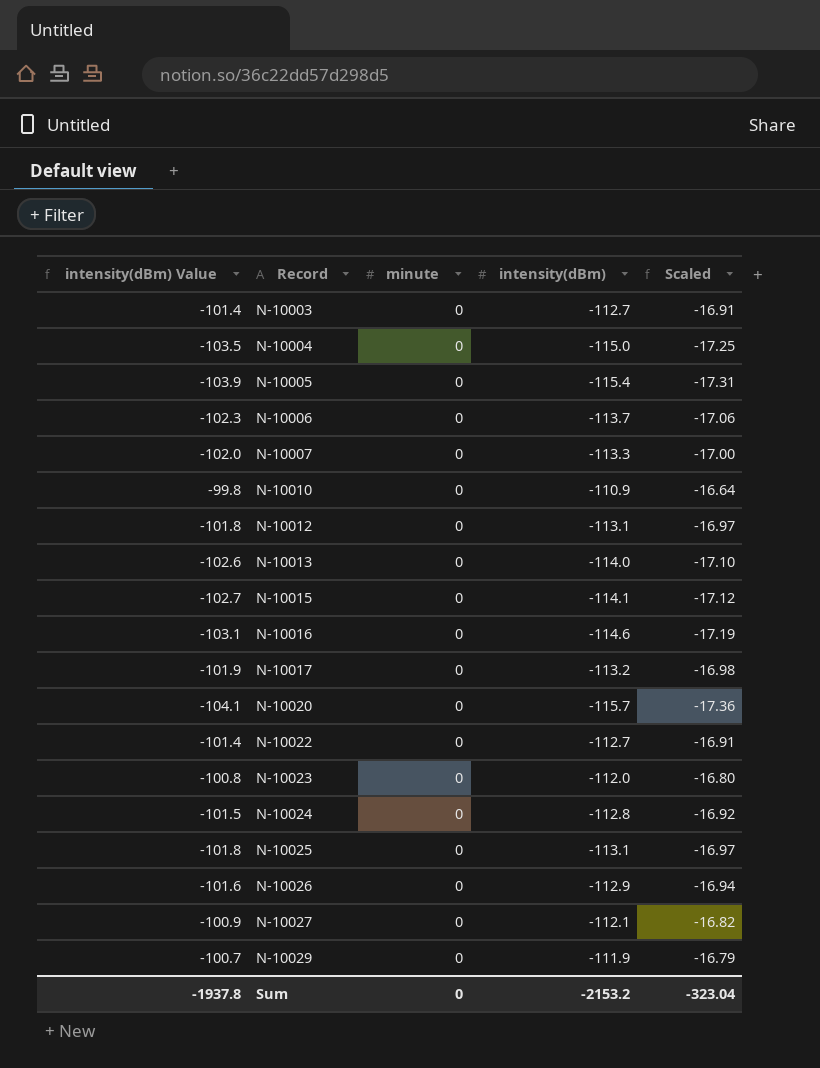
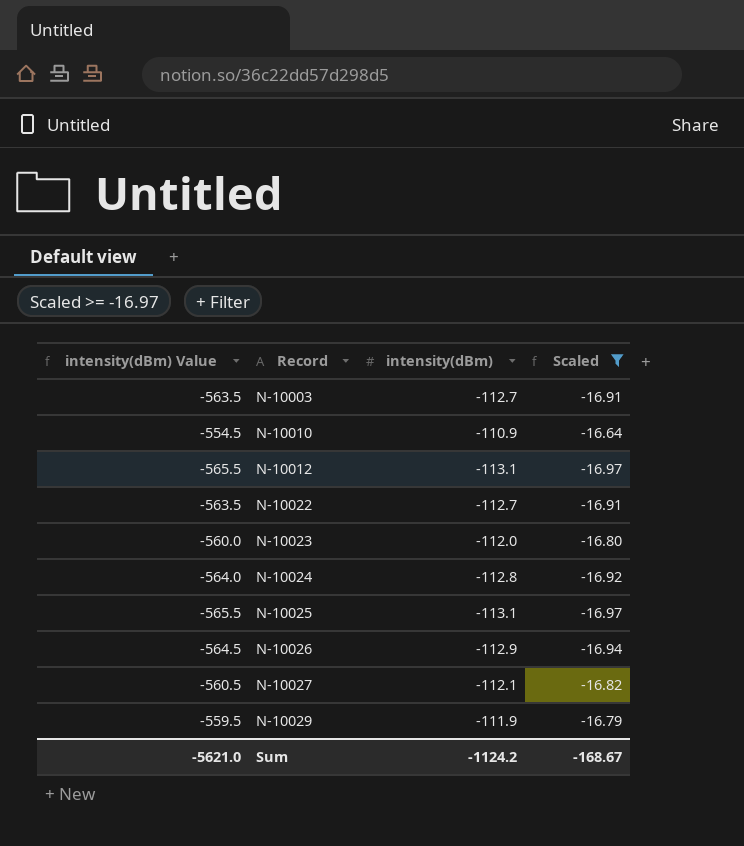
filter: none -> Scaled >= -16.97
column minute | position: 3 -> none
column intensity(dBm) Value | formula: [intensity(dBm)] * 0.9 -> [intensity(dBm)] * 5
Sum | intensity(dBm) Value: -1937.8 -> -5621.0
Sum | intensity(dBm): -2153.2 -> -1124.2
Sum | Scaled: -323.04 -> -168.67

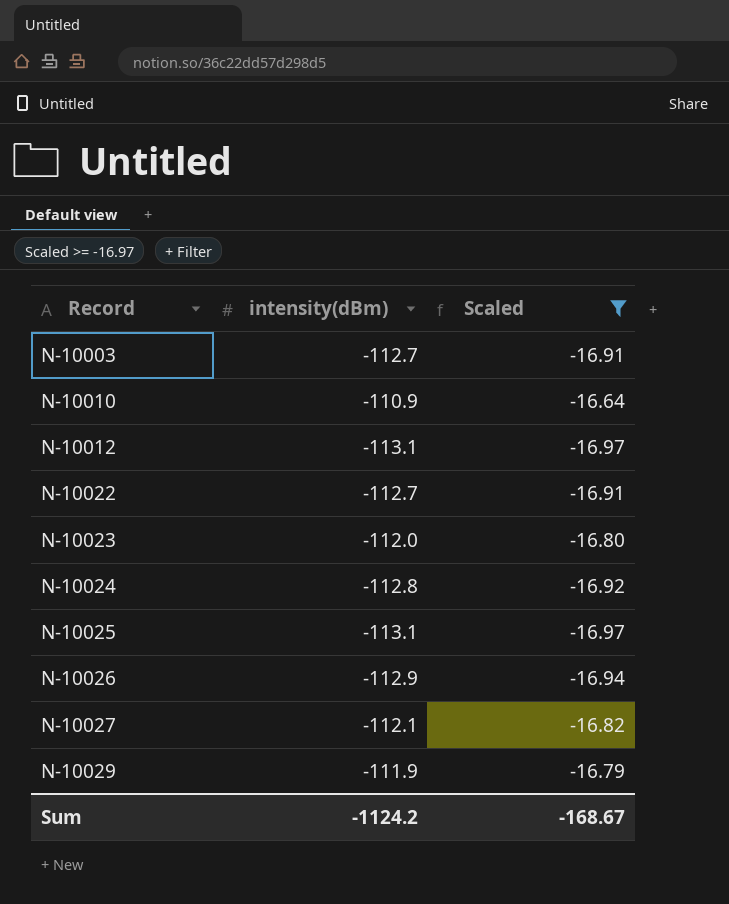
column intensity(dBm) Value | formula: [intensity(dBm)] * 5 -> none

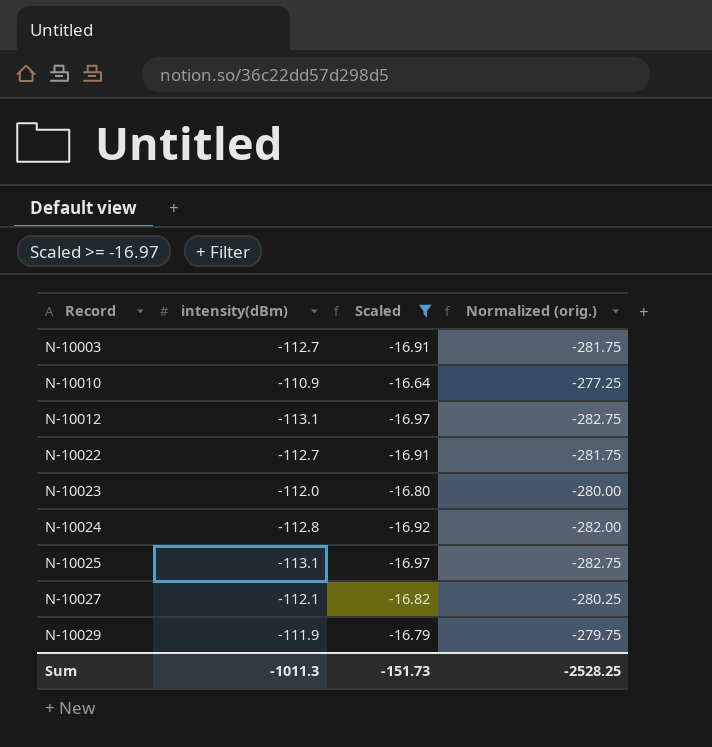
column Normalized (orig.) | formula: none -> [intensity(dBm)] * 2.5
row N-10026: -112.9 | -16.94 -> none
Sum | intensity(dBm): -1124.2 -> -1011.3
Sum | Scaled: -168.67 -> -151.73

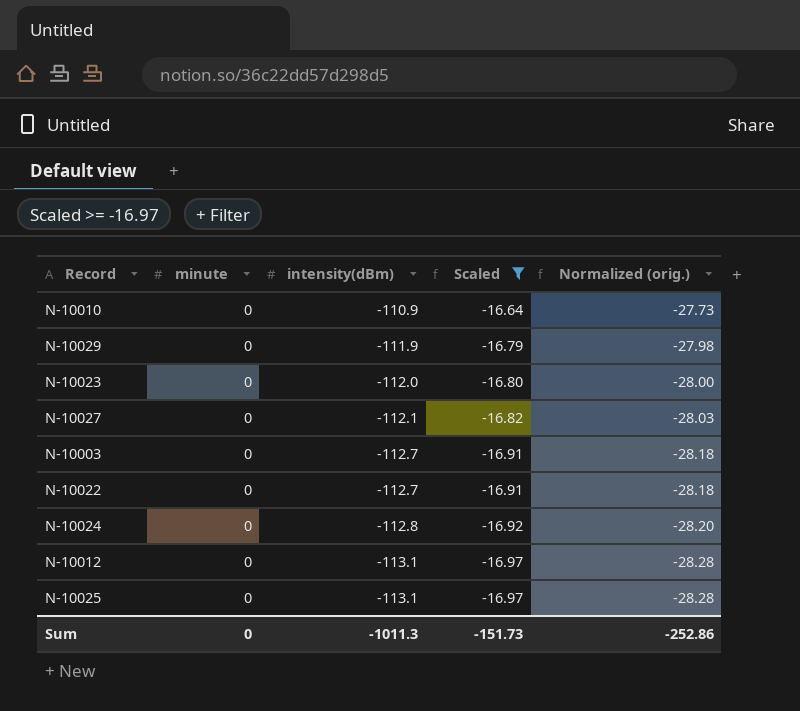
row order: Record ascending -> intensity(dBm) descending
column minute | position: none -> 2
column Normalized (orig.) | formula: [intensity(dBm)] * 2.5 -> [intensity(dBm)] * 0.25
Sum | Normalized (orig.): -2528.25 -> -252.86

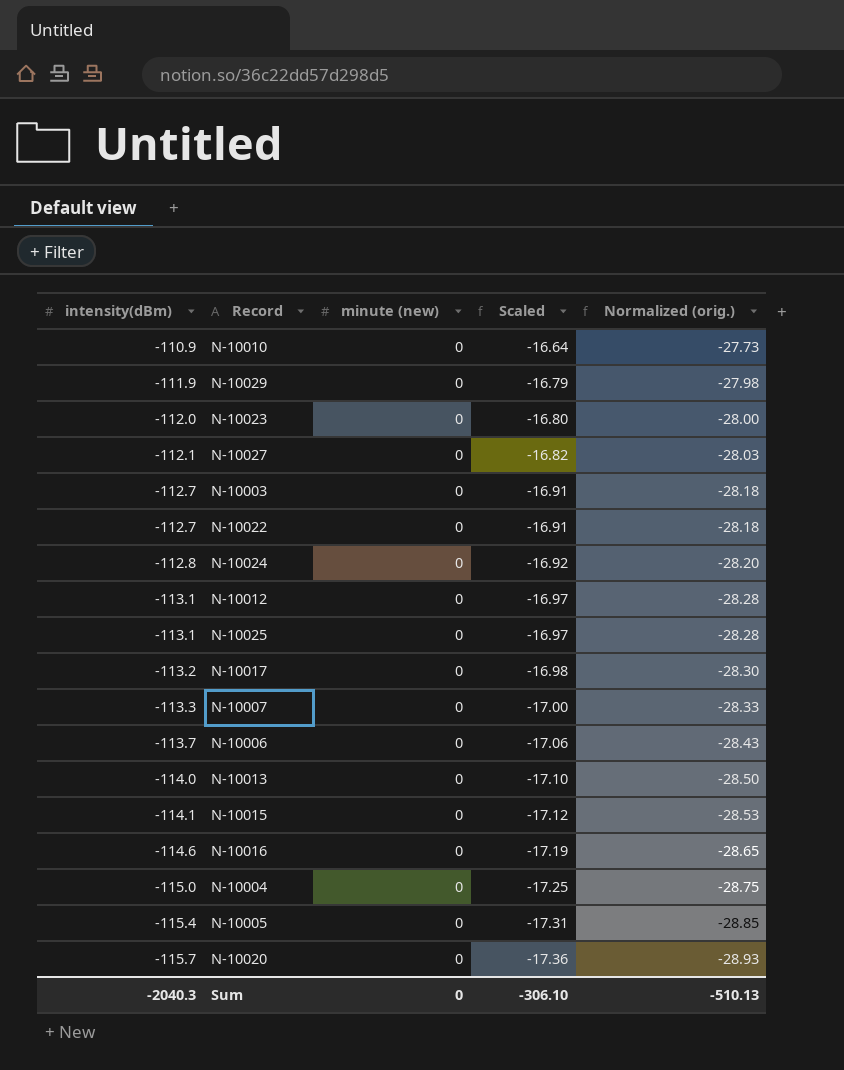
filter: Scaled >= -16.97 -> none
column intensity(dBm) | position: 3 -> 1
column name: minute -> minute (new)
Sum | intensity(dBm): -1011.3 -> -2040.3
Sum | Scaled: -151.73 -> -306.10
Sum | Normalized (orig.): -252.86 -> -510.13

